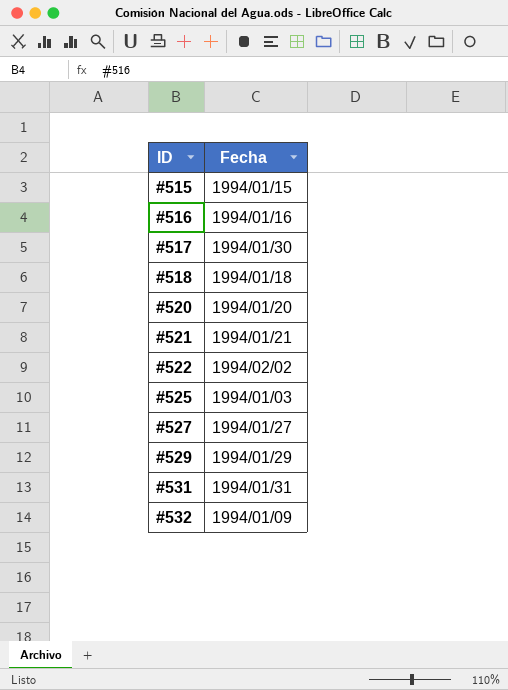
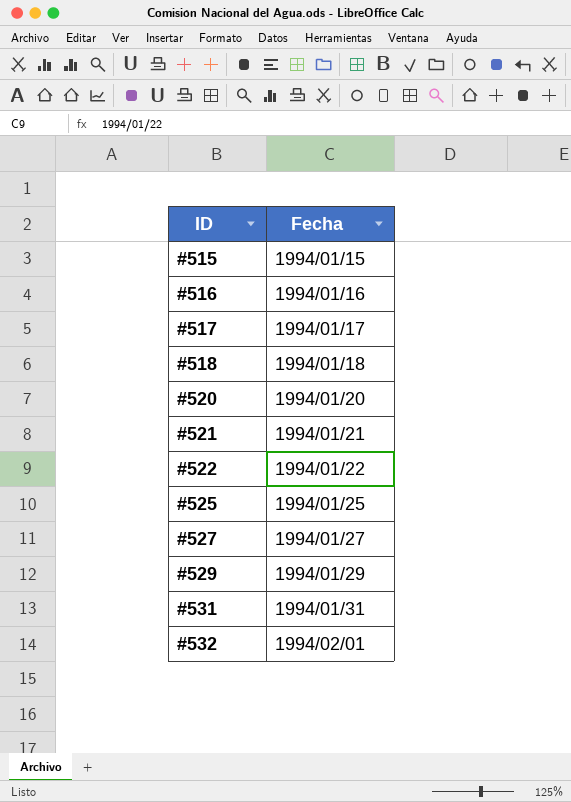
#517 | Fecha: 1994/01/30 -> 1994/01/17
#522 | Fecha: 1994/02/02 -> 1994/01/22
#525 | Fecha: 1994/01/03 -> 1994/01/25
#532 | Fecha: 1994/01/09 -> 1994/02/01

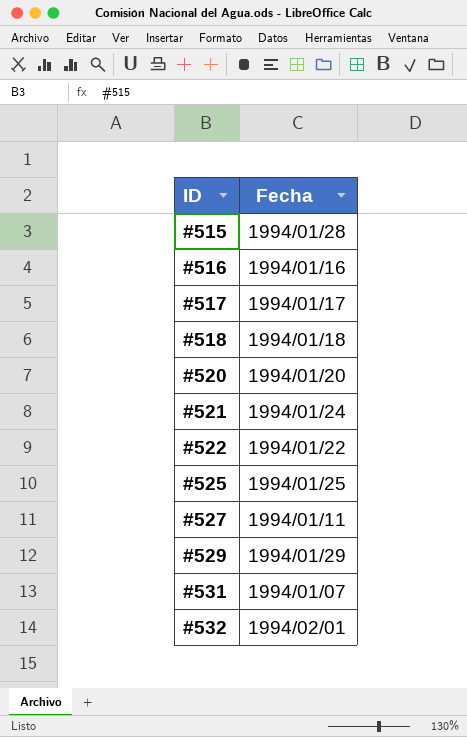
#515 | Fecha: 1994/01/15 -> 1994/01/28
#521 | Fecha: 1994/01/21 -> 1994/01/24
#527 | Fecha: 1994/01/27 -> 1994/01/11
#531 | Fecha: 1994/01/31 -> 1994/01/07

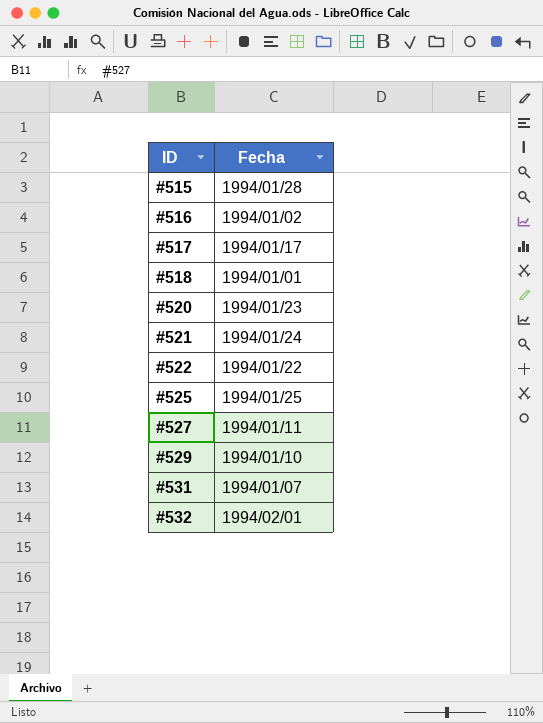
#516 | Fecha: 1994/01/16 -> 1994/01/02
#518 | Fecha: 1994/01/18 -> 1994/01/01
#520 | Fecha: 1994/01/20 -> 1994/01/23
#529 | Fecha: 1994/01/29 -> 1994/01/10

